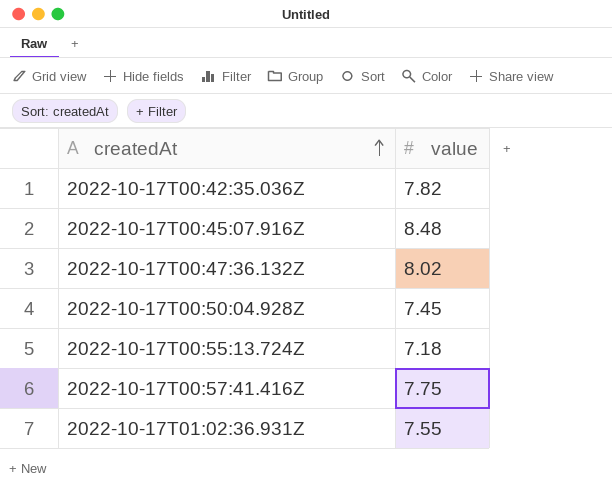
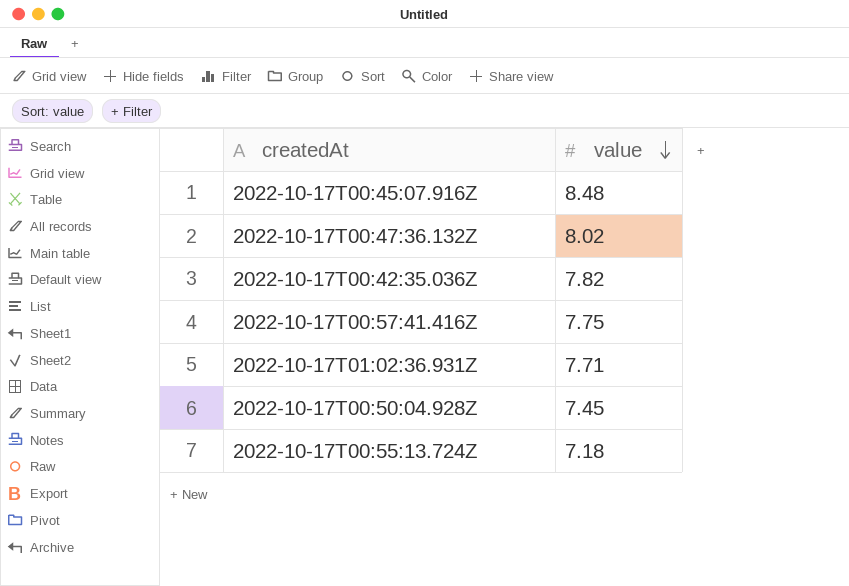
row order: createdAt ascending -> value descending
2022-10-17T01:02:36.931Z | value: 7.55 -> 7.71

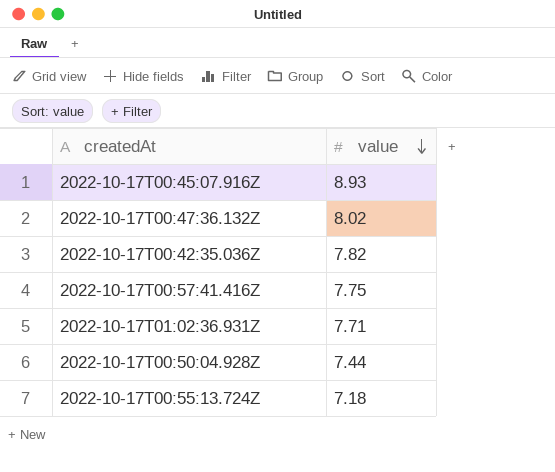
2022-10-17T00:45:07.916Z | value: 8.48 -> 8.93
2022-10-17T00:50:04.928Z | value: 7.45 -> 7.44

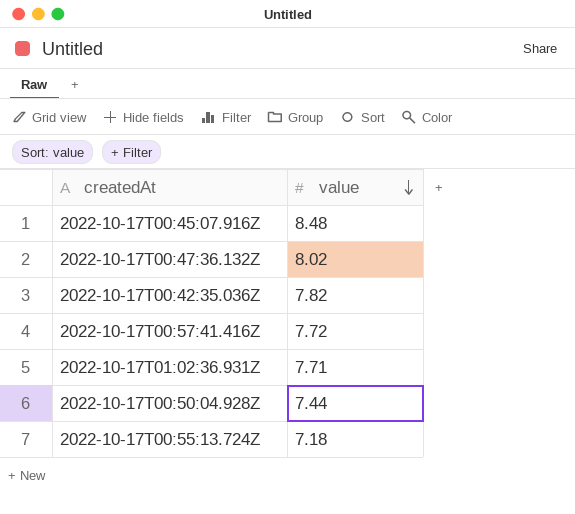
2022-10-17T00:45:07.916Z | value: 8.93 -> 8.48
2022-10-17T00:57:41.416Z | value: 7.75 -> 7.72

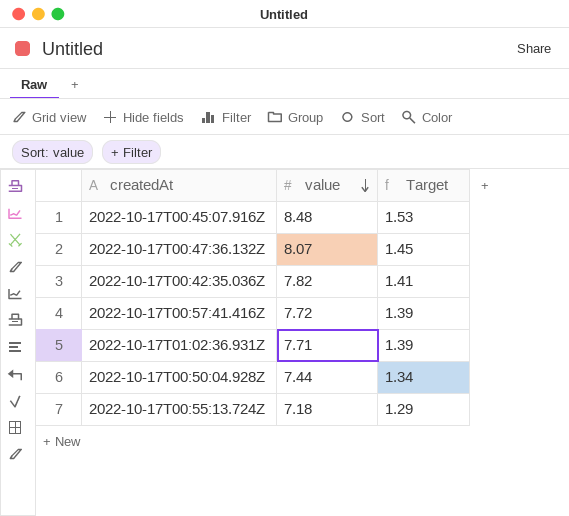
column Target | formula: none -> [value] * 0.18
2022-10-17T00:47:36.132Z | value: 8.02 -> 8.07

